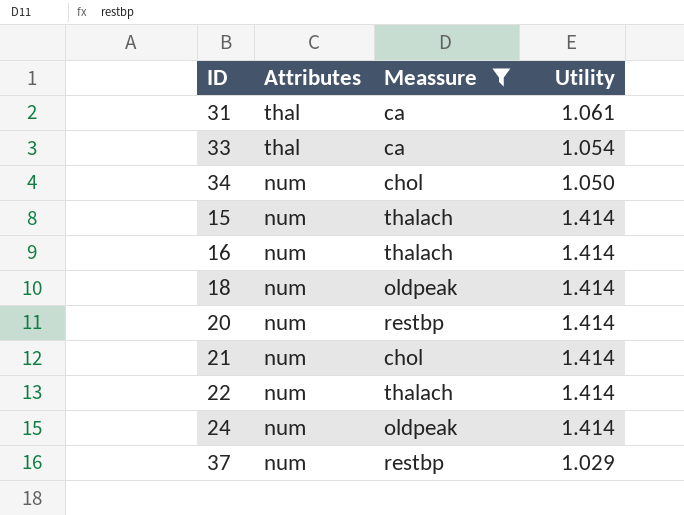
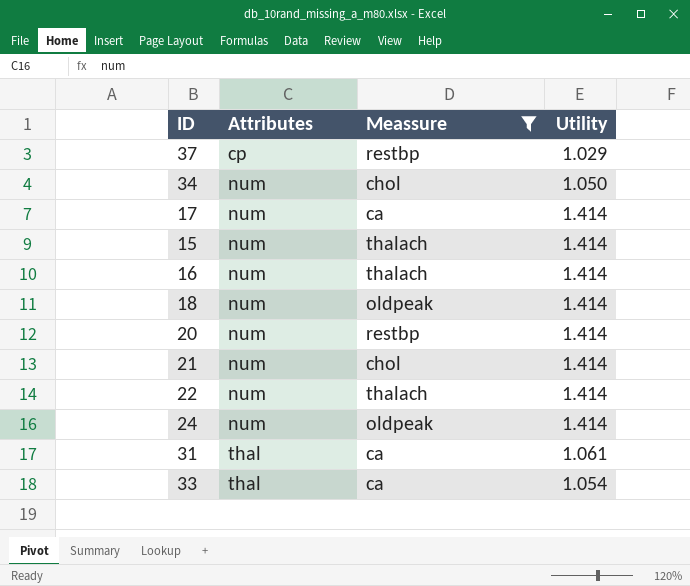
row order: Attributes descending -> Attributes ascending
37 | Attributes: num -> cp
row 17: none -> num | ca | 1.414

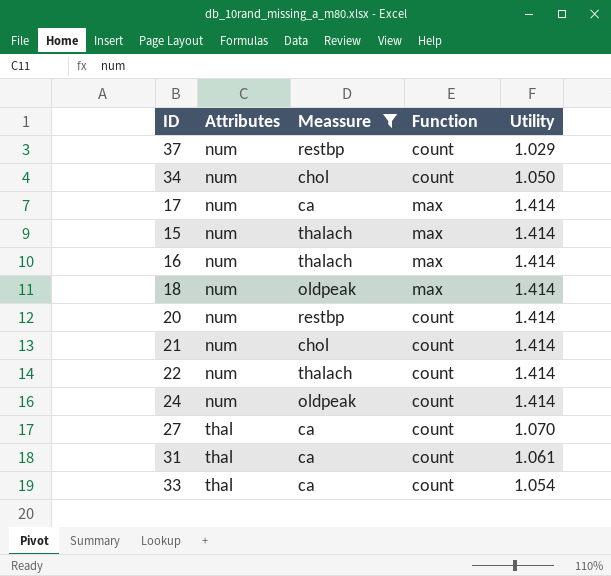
column Function | position: none -> 4
37 | Attributes: cp -> num
row 27: none -> thal | ca | count | 1.070

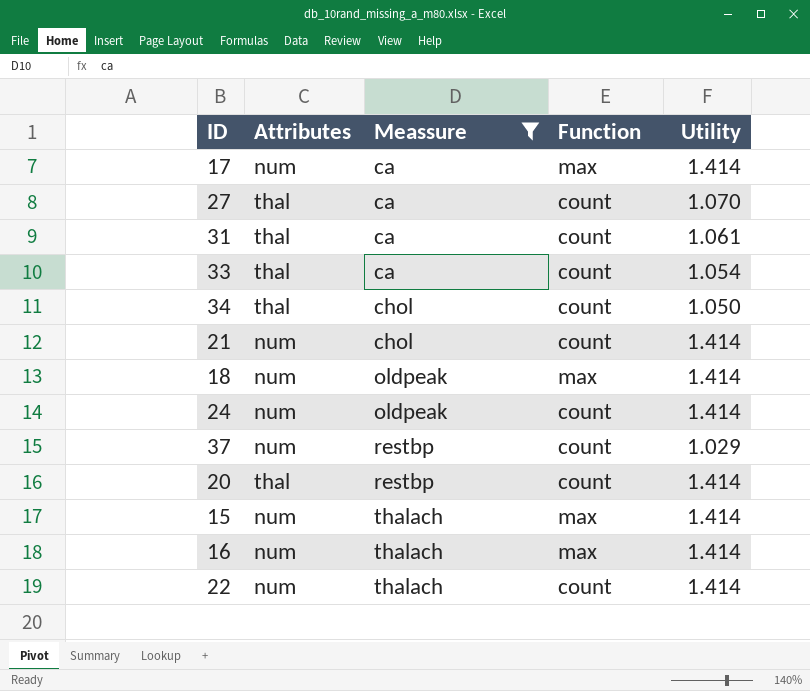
row order: Attributes ascending -> Meassure ascending
34 | Attributes: num -> thal
20 | Attributes: num -> thal

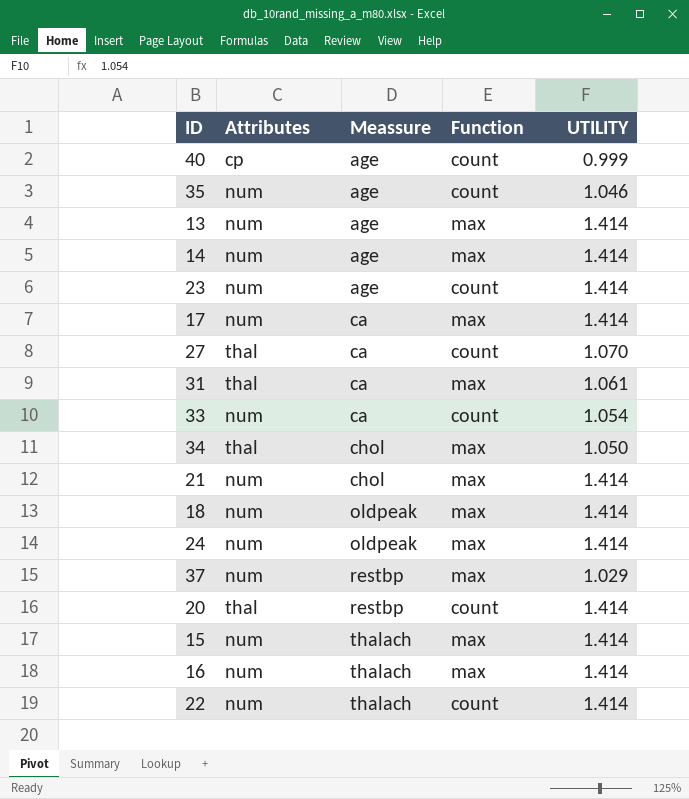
filter: Meassure != age -> none
column name: Utility -> UTILITY
31 | Function: count -> max
33 | Attributes: thal -> num
34 | Function: count -> max
21 | Function: count -> max
24 | Function: count -> max
37 | Function: count -> max

